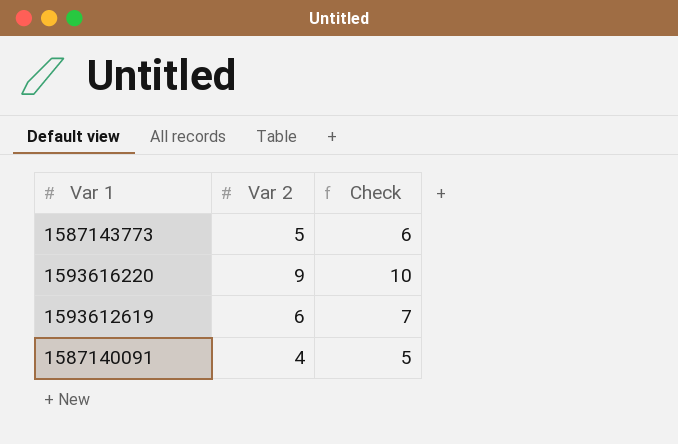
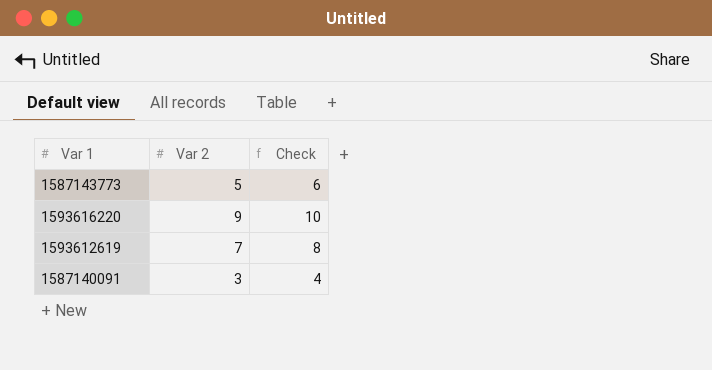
1593612619 | Var 2: 6 -> 7
1593612619 | Check: 7 -> 8
1587140091 | Var 2: 4 -> 3
1587140091 | Check: 5 -> 4

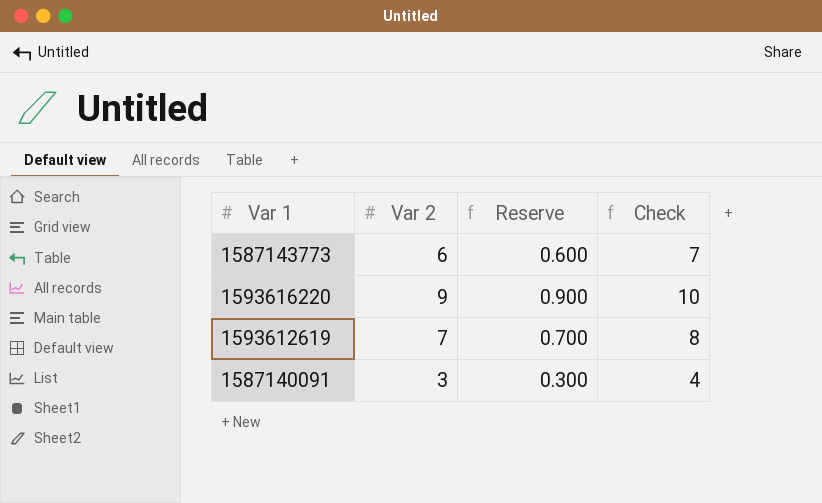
column Reserve | formula: none -> [Var 2] * 0.1
1587143773 | Var 2: 5 -> 6
1587143773 | Check: 6 -> 7

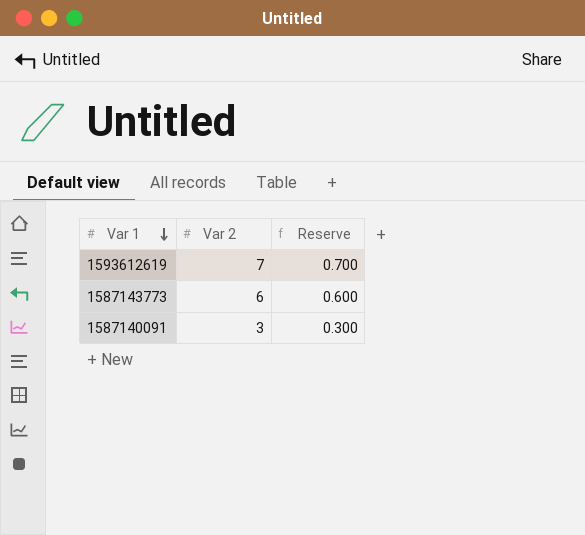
row order: none -> Var 1 descending
column Check | formula: [Var 2] + 1 -> none
row 1593616220: 9 | 0.900 | 10 -> none

